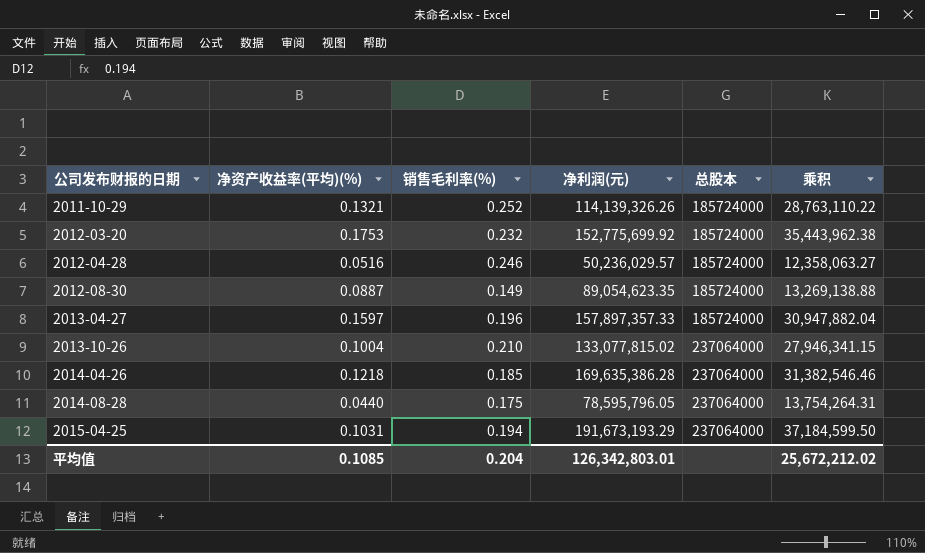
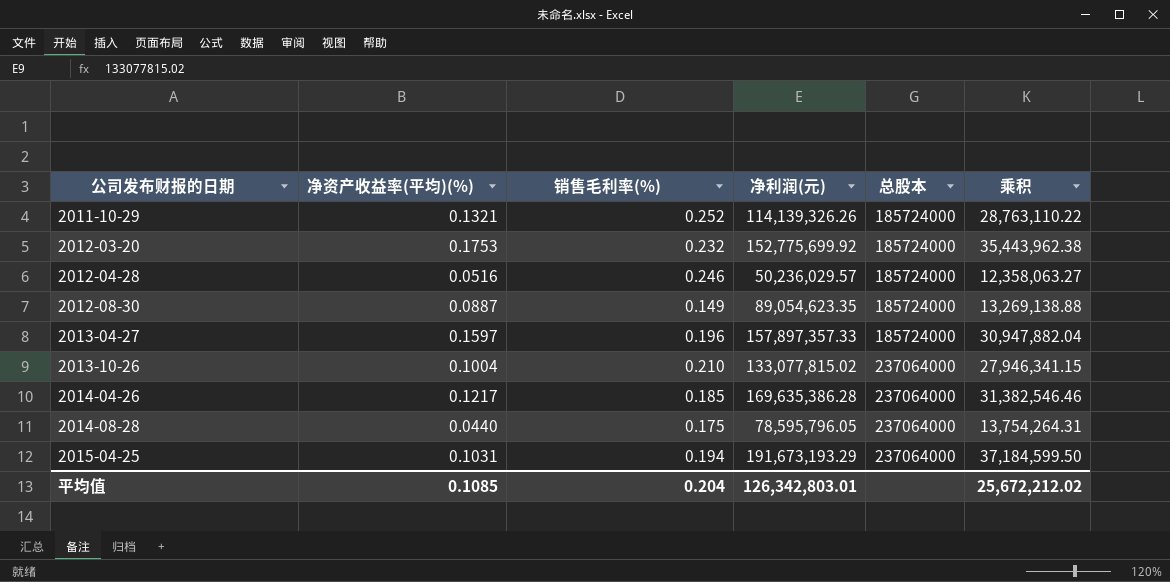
2014-04-26 | 净资产收益率(平均)(%): 0.1218 -> 0.1217

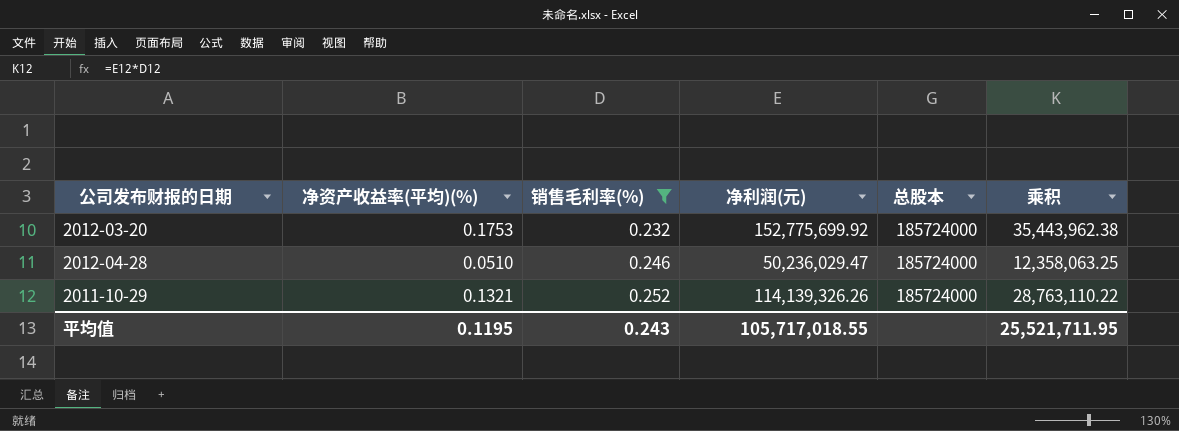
filter: none -> 销售毛利率(%) >= 0.232
row order: 公司发布财报的日期 ascending -> 销售毛利率(%) ascending
2012-04-28 | 净资产收益率(平均)(%): 0.0516 -> 0.0510
2012-04-28 | 净利润(元): 50,236,029.57 -> 50,236,029.47
2012-04-28 | 乘积: 12,358,063.27 -> 12,358,063.25
平均值 | 净资产收益率(平均)(%): 0.1085 -> 0.1195
平均值 | 销售毛利率(%): 0.204 -> 0.243
平均值 | 净利润(元): 126,342,803.01 -> 105,717,018.55
平均值 | 乘积: 25,672,212.02 -> 25,521,711.95

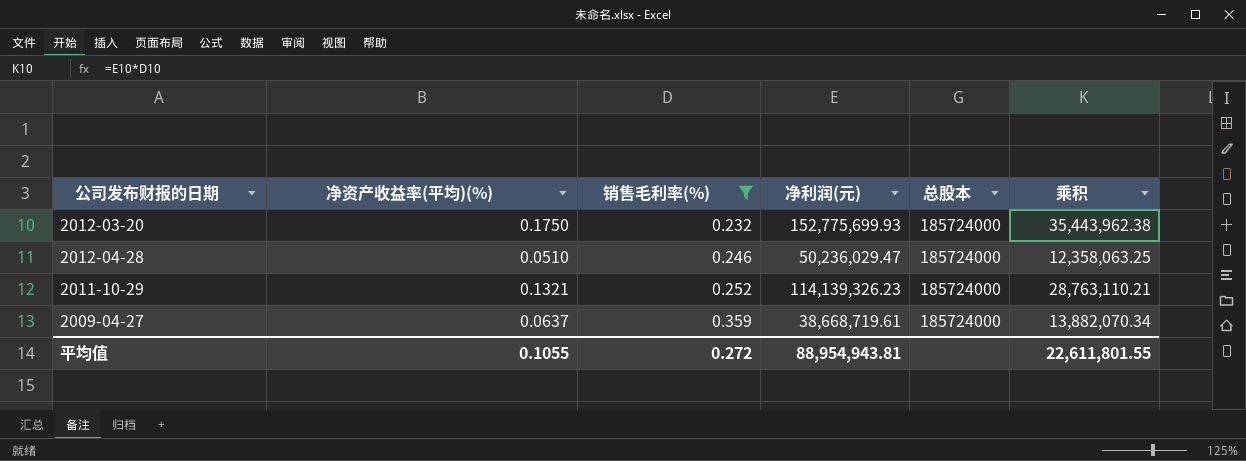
2012-03-20 | 净资产收益率(平均)(%): 0.1753 -> 0.1750
2012-03-20 | 净利润(元): 152,775,699.92 -> 152,775,699.93
2011-10-29 | 净利润(元): 114,139,326.26 -> 114,139,326.23
2011-10-29 | 乘积: 28,763,110.22 -> 28,763,110.21
row 2009-04-27: none -> 0.0637 | 0.359 | 38,668,719.61 | 185724000 | 13,882,070.34
平均值 | 净资产收益率(平均)(%): 0.1195 -> 0.1055
平均值 | 销售毛利率(%): 0.243 -> 0.272
平均值 | 净利润(元): 105,717,018.55 -> 88,954,943.81
平均值 | 乘积: 25,521,711.95 -> 22,611,801.55

